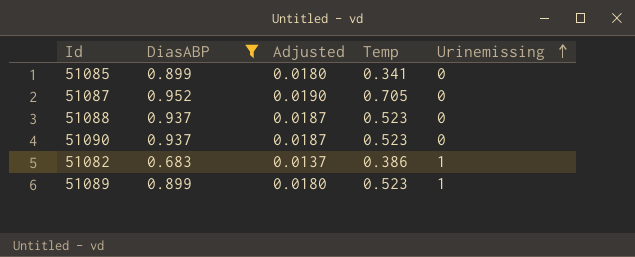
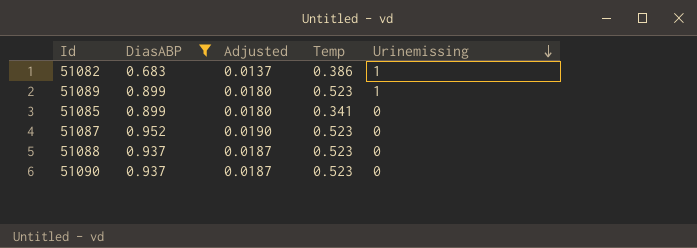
row order: Urinemissing ascending -> Urinemissing descending
51087 | Temp: 0.705 -> 0.523

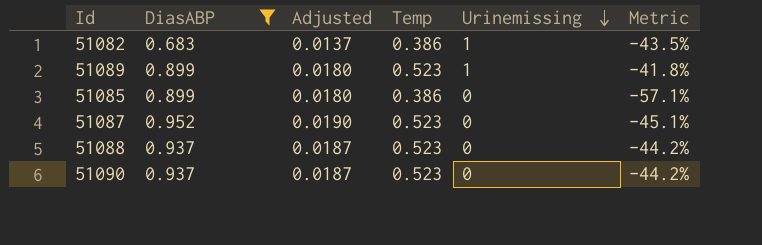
column Metric | formula: none -> ([Temp] - [DiasABP]) / [DiasABP]
51085 | Temp: 0.341 -> 0.386

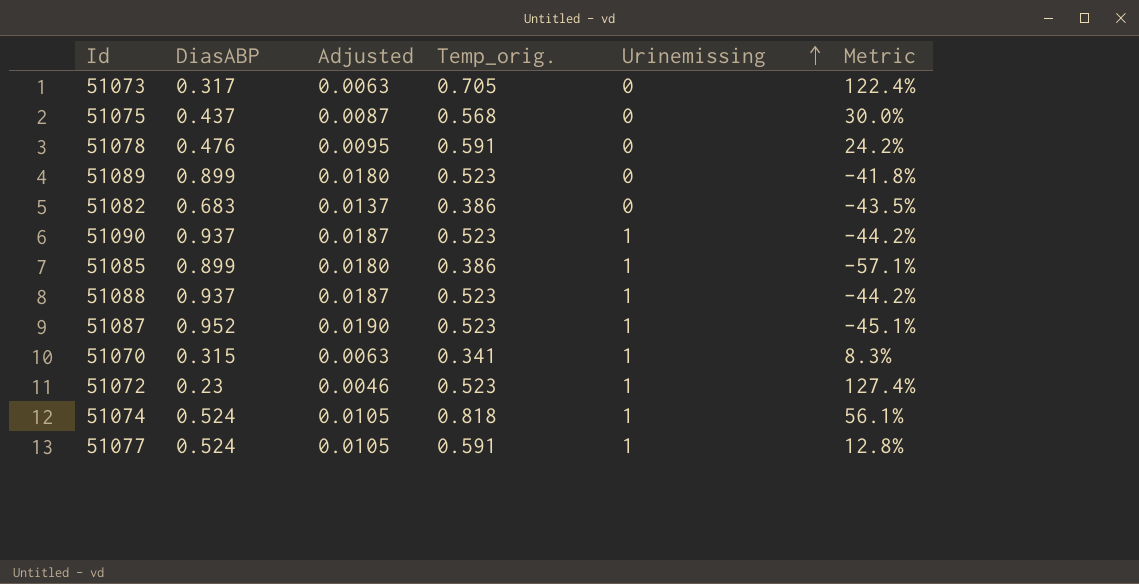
filter: DiasABP >= 0.683 -> none
row order: Urinemissing descending -> Urinemissing ascending
column name: Temp -> Temp_orig.
51089 | Urinemissing: 1 -> 0
51082 | Urinemissing: 1 -> 0
51090 | Urinemissing: 0 -> 1
51085 | Urinemissing: 0 -> 1
51088 | Urinemissing: 0 -> 1
51087 | Urinemissing: 0 -> 1

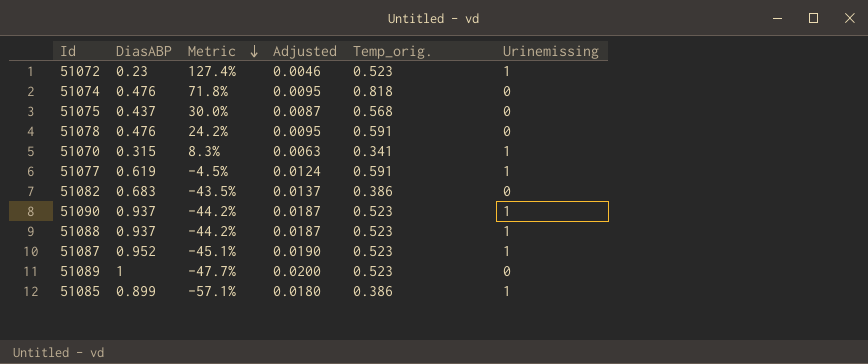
row order: Urinemissing ascending -> Metric descending
column Metric | position: 6 -> 3
row 51073: 0.317 | 0.0063 | 0.705 | 0 | 122.4% -> none
51074 | DiasABP: 0.524 -> 0.476
51074 | Metric: 56.1% -> 71.8%
51074 | Adjusted: 0.0105 -> 0.0095
51074 | Urinemissing: 1 -> 0
51077 | DiasABP: 0.524 -> 0.619
51077 | Metric: 12.8% -> -4.5%
51077 | Adjusted: 0.0105 -> 0.0124
51089 | DiasABP: 0.899 -> 1
51089 | Metric: -41.8% -> -47.7%
51089 | Adjusted: 0.0180 -> 0.0200

